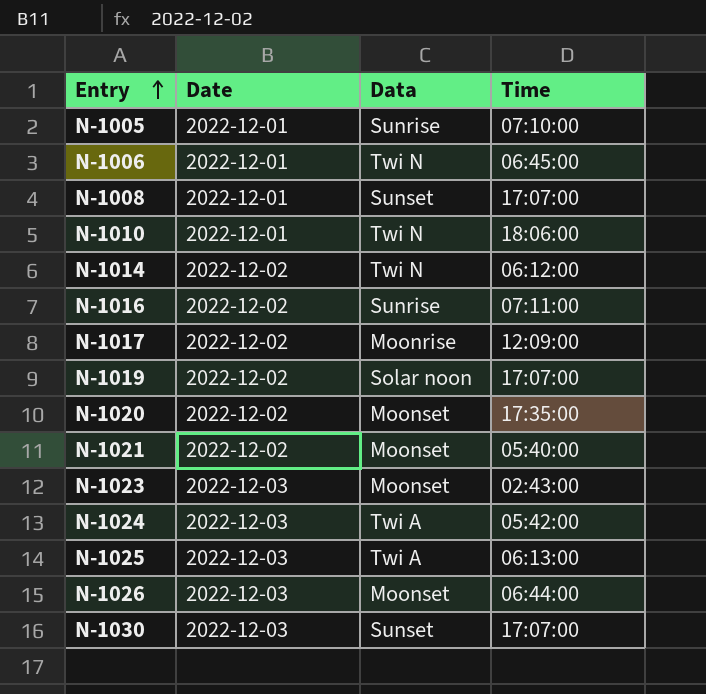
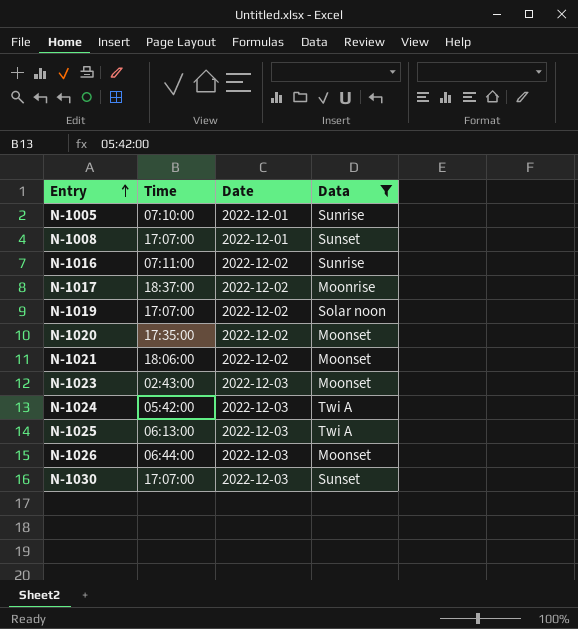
filter: none -> Data != Twi N
column Time | position: 4 -> 2
N-1017 | Time: 12:09:00 -> 18:37:00
N-1021 | Time: 05:40:00 -> 18:06:00

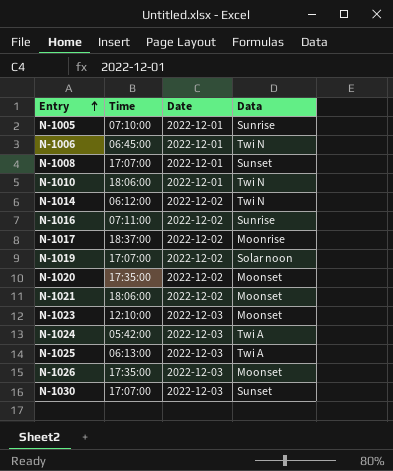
filter: Data != Twi N -> none
N-1023 | Time: 02:43:00 -> 12:10:00
N-1026 | Time: 06:44:00 -> 17:35:00

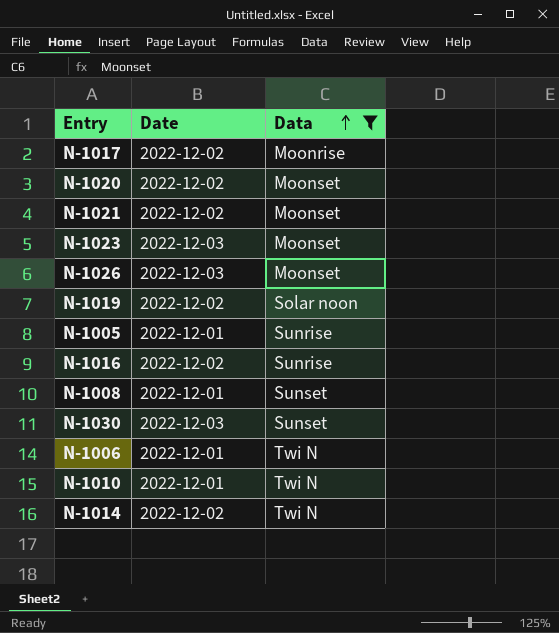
filter: none -> Data != Twi A
row order: Entry ascending -> Data ascending
column Time | position: 2 -> none

